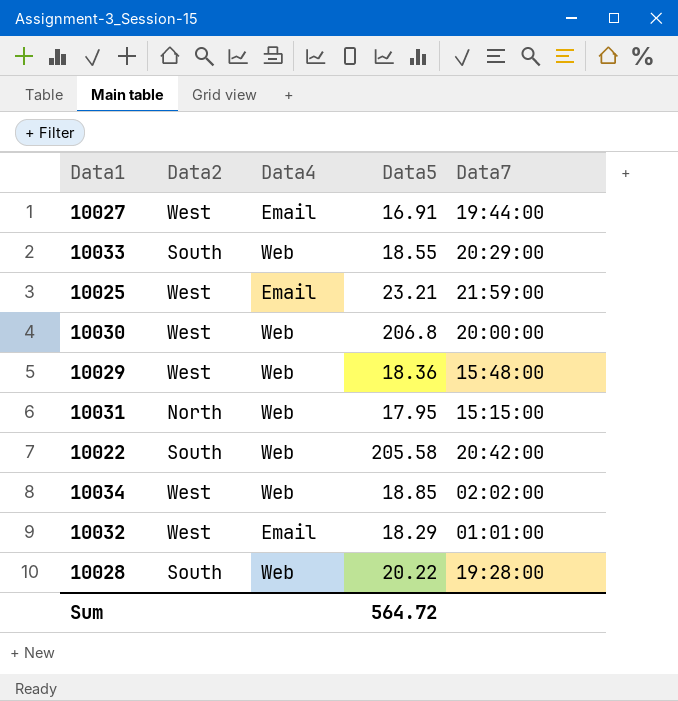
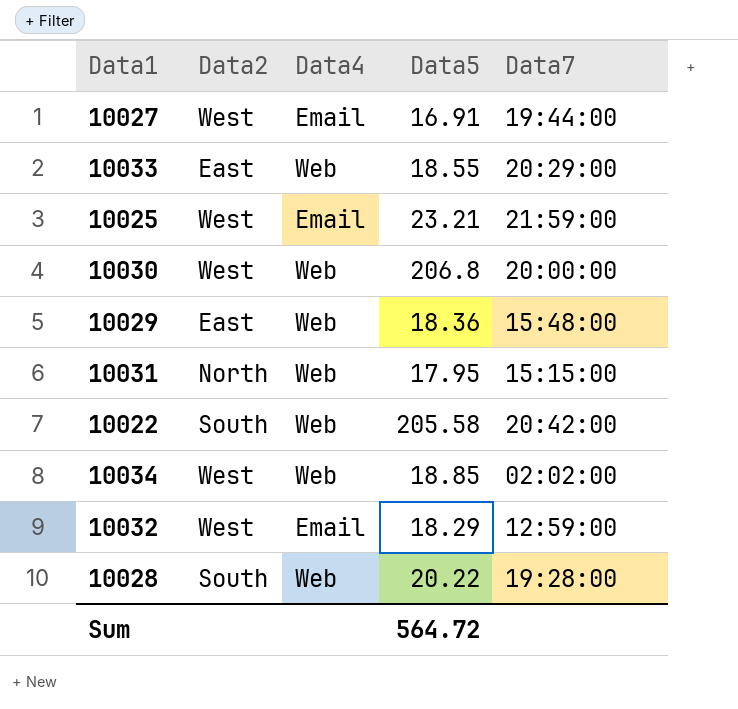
10033 | Data2: South -> East
10029 | Data2: West -> East
10032 | Data7: 01:01:00 -> 12:59:00

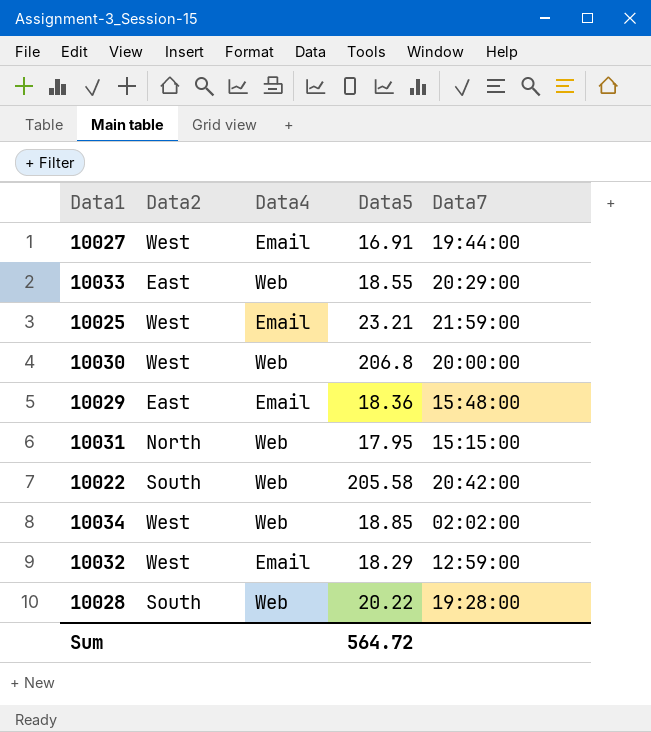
10029 | Data4: Web -> Email

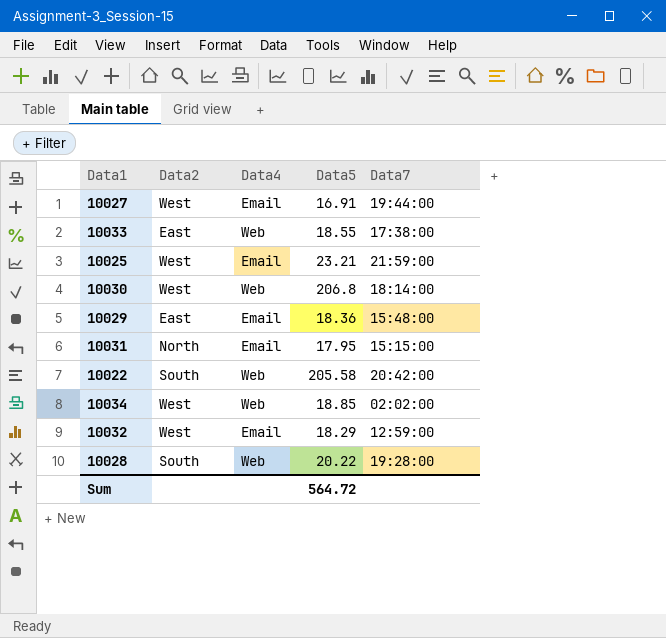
10033 | Data7: 20:29:00 -> 17:38:00
10030 | Data7: 20:00:00 -> 18:14:00
10031 | Data4: Web -> Email

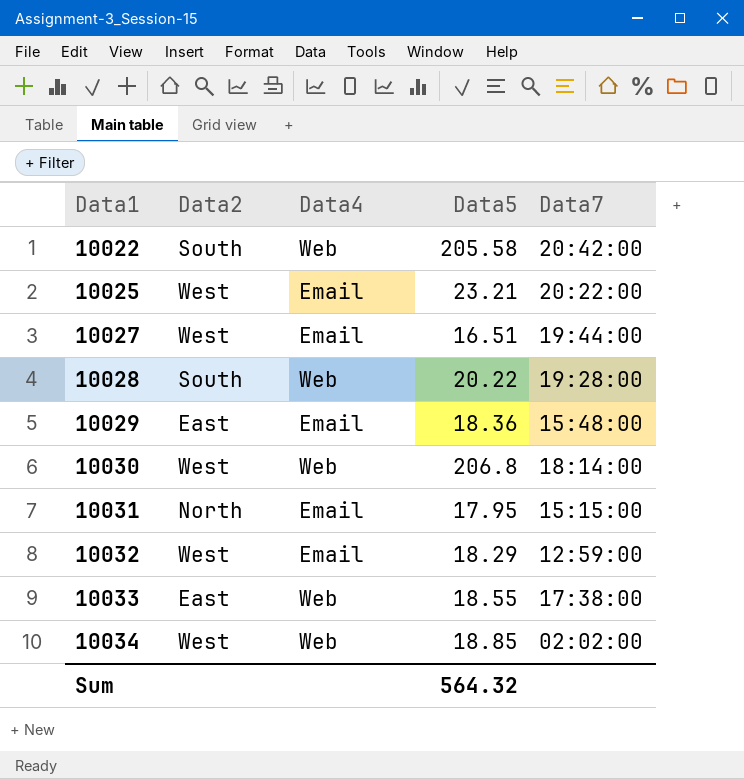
row order: none -> Data1 ascending
10025 | Data7: 21:59:00 -> 20:22:00
10027 | Data5: 16.91 -> 16.51
Sum | Data5: 564.72 -> 564.32

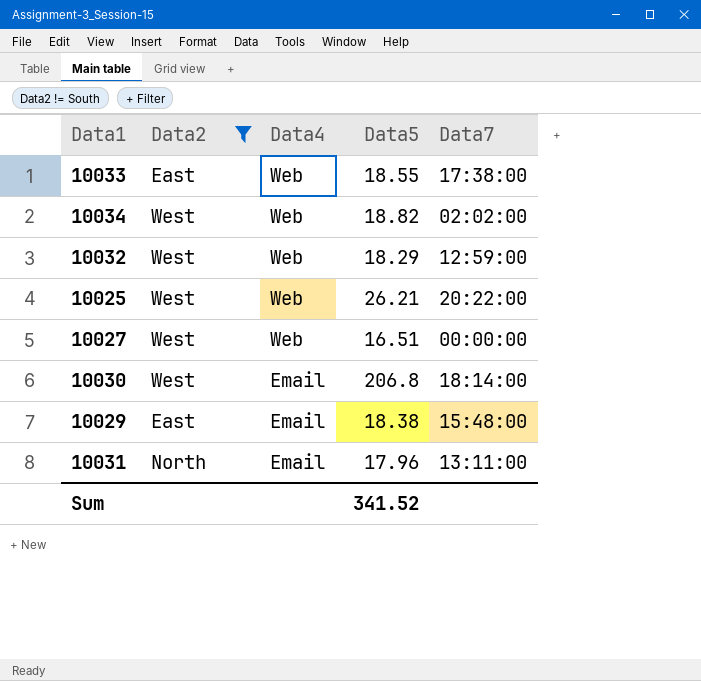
filter: none -> Data2 != South
row order: Data1 ascending -> Data4 descending
10034 | Data5: 18.85 -> 18.82
10032 | Data4: Email -> Web
10025 | Data4: Email -> Web
10025 | Data5: 23.21 -> 26.21
10027 | Data4: Email -> Web
10027 | Data7: 19:44:00 -> 00:00:00
10030 | Data4: Web -> Email
10029 | Data5: 18.36 -> 18.38
10031 | Data5: 17.95 -> 17.96
10031 | Data7: 15:15:00 -> 13:11:00
Sum | Data5: 564.32 -> 341.52

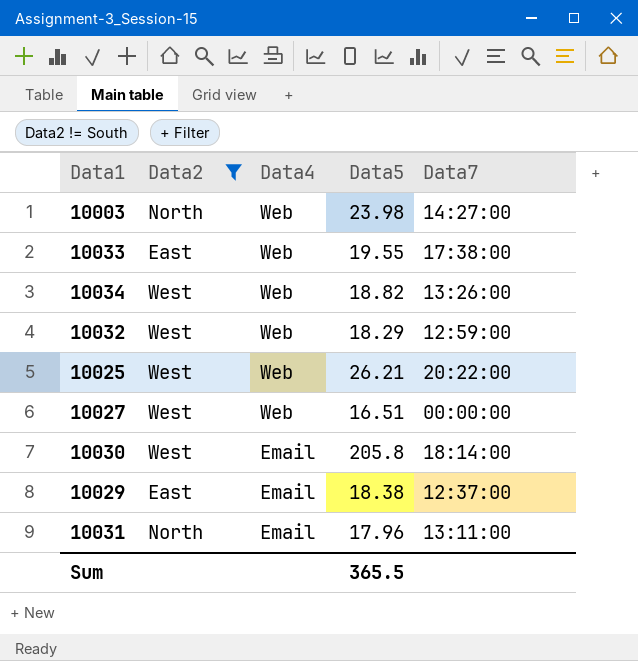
row 10003: none -> North | Web | 23.98 | 14:27:00
10033 | Data5: 18.55 -> 19.55
10034 | Data7: 02:02:00 -> 13:26:00
10030 | Data5: 206.8 -> 205.8
10029 | Data7: 15:48:00 -> 12:37:00
Sum | Data5: 341.52 -> 365.5

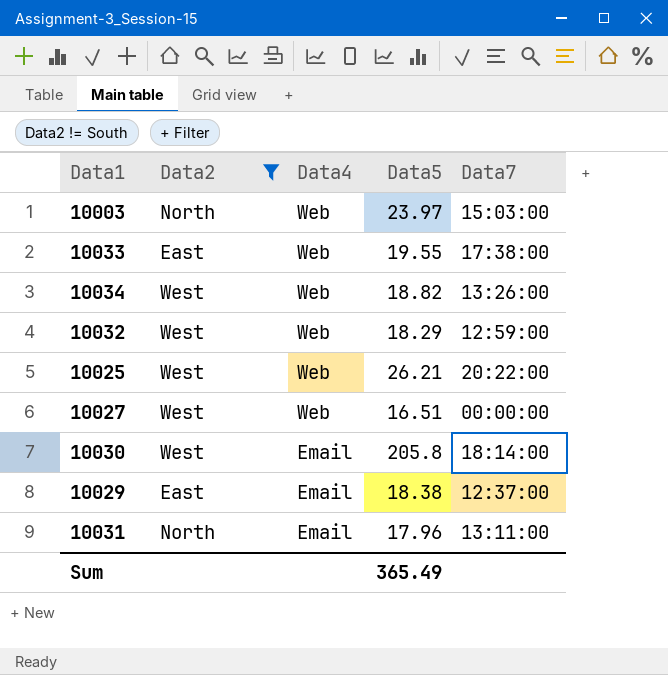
10003 | Data5: 23.98 -> 23.97
10003 | Data7: 14:27:00 -> 15:03:00
Sum | Data5: 365.5 -> 365.49

